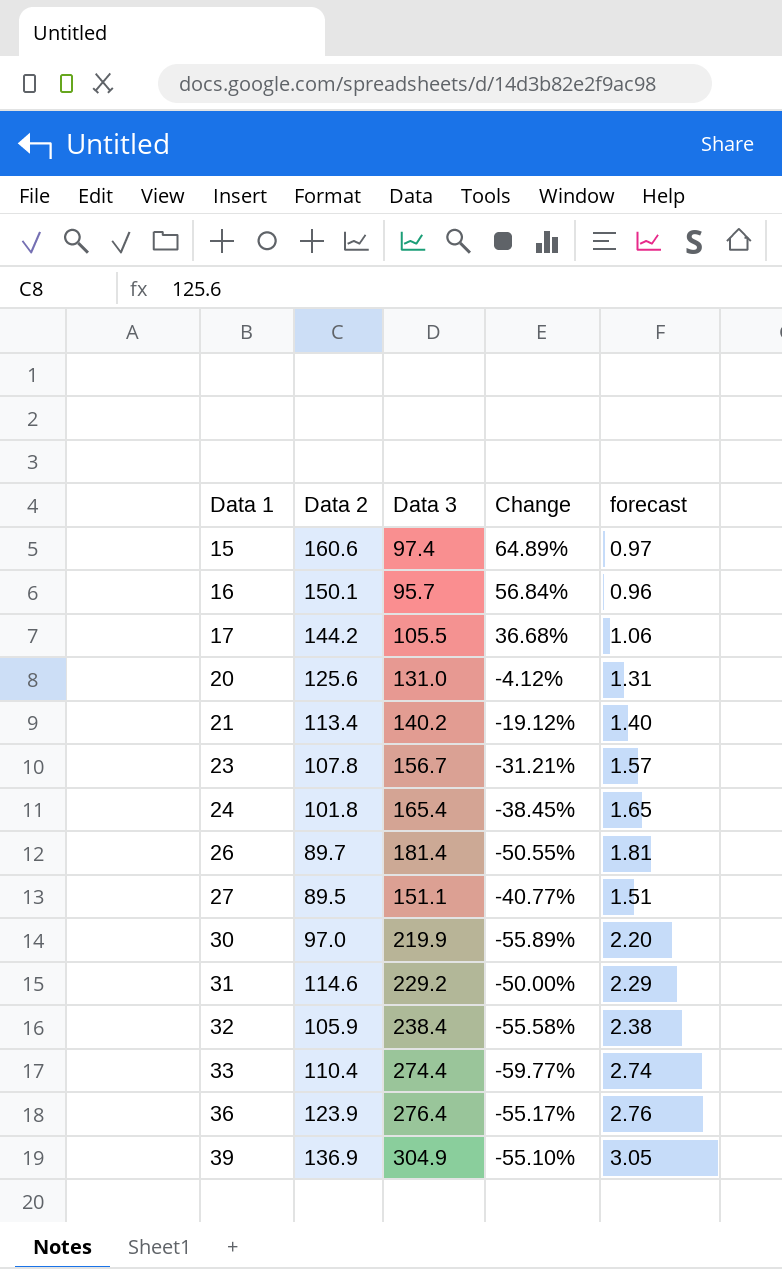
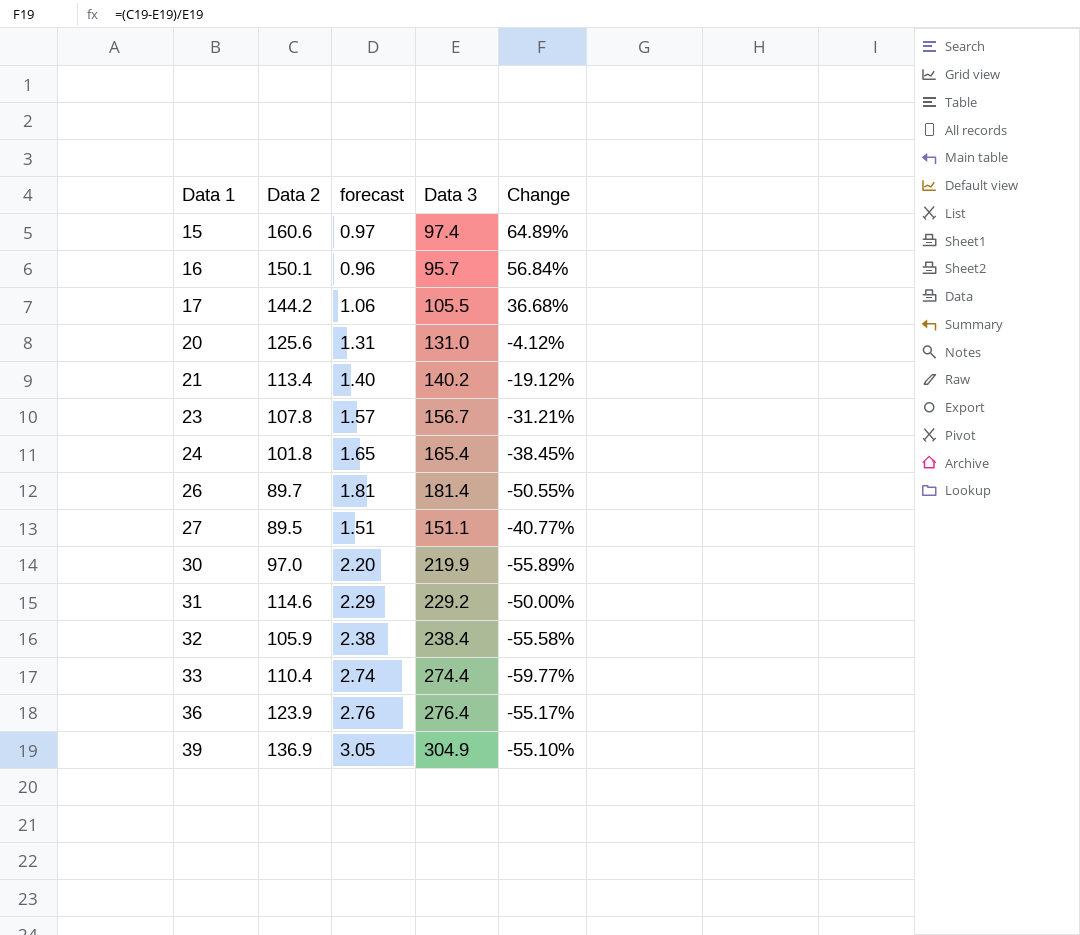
column forecast | position: 5 -> 3

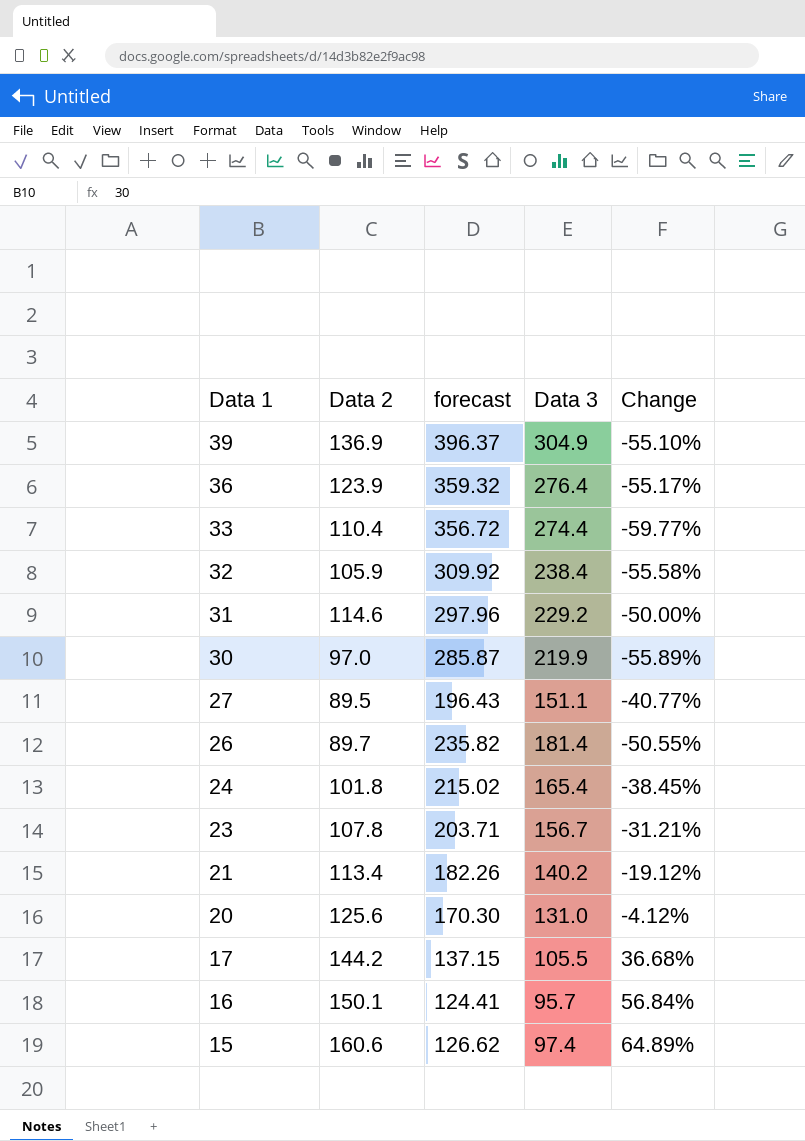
row order: Data 1 ascending -> Data 1 descending
column forecast | formula: [Data 3] * 0.01 -> [Data 3] * 1.3

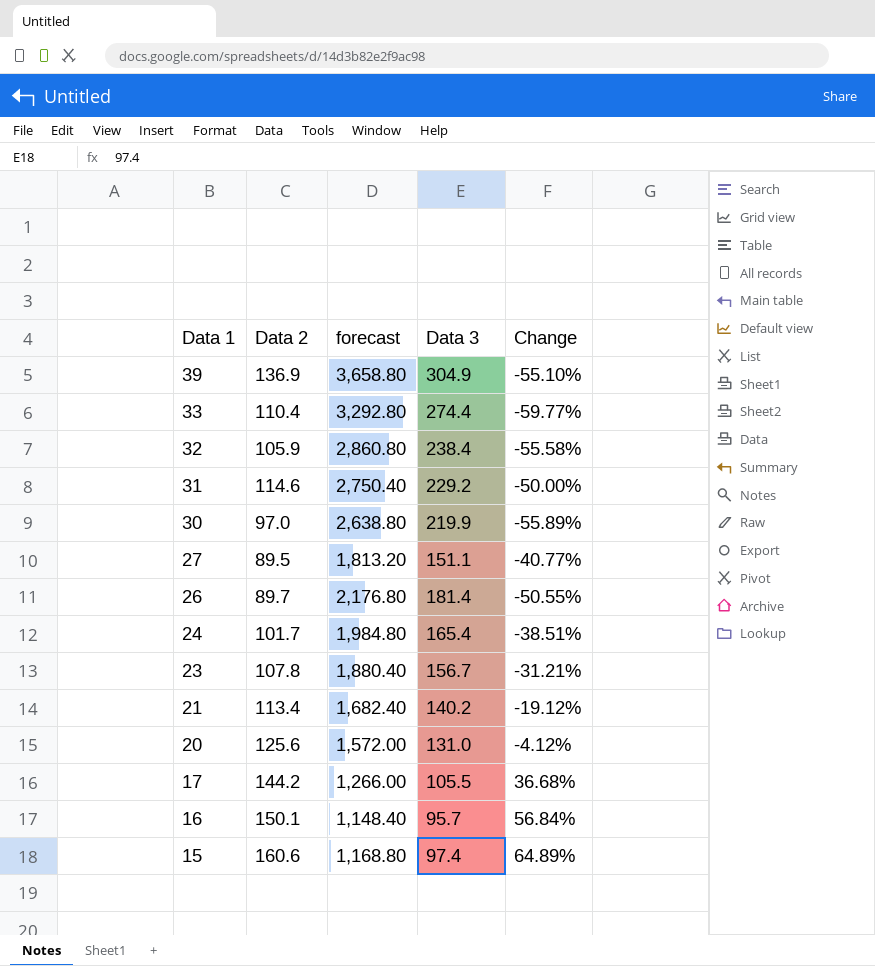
column forecast | formula: [Data 3] * 1.3 -> [Data 3] * 12
row 36: 123.9 | 359.32 | 276.4 | -55.17% -> none
24 | Data 2: 101.8 -> 101.7
24 | Change: -38.45% -> -38.51%

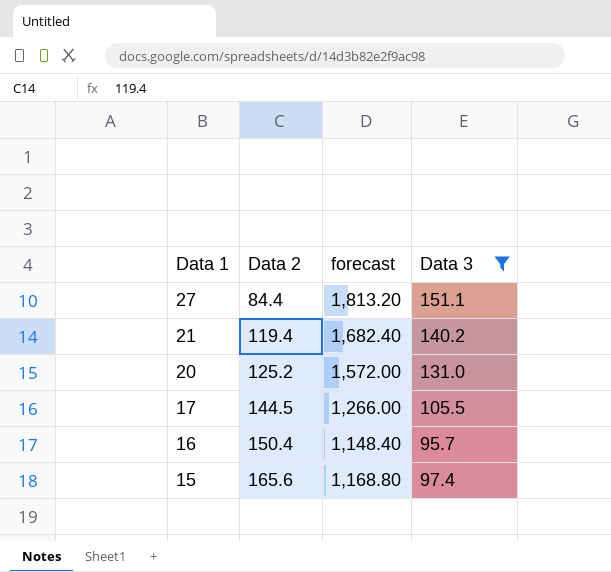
filter: none -> Data 3 <= 151.1
column Change | formula: ([Data 2] - [Data 3]) / [Data 3] -> none
27 | Data 2: 89.5 -> 84.4
21 | Data 2: 113.4 -> 119.4
20 | Data 2: 125.6 -> 125.2
17 | Data 2: 144.2 -> 144.5
16 | Data 2: 150.1 -> 150.4
15 | Data 2: 160.6 -> 165.6

